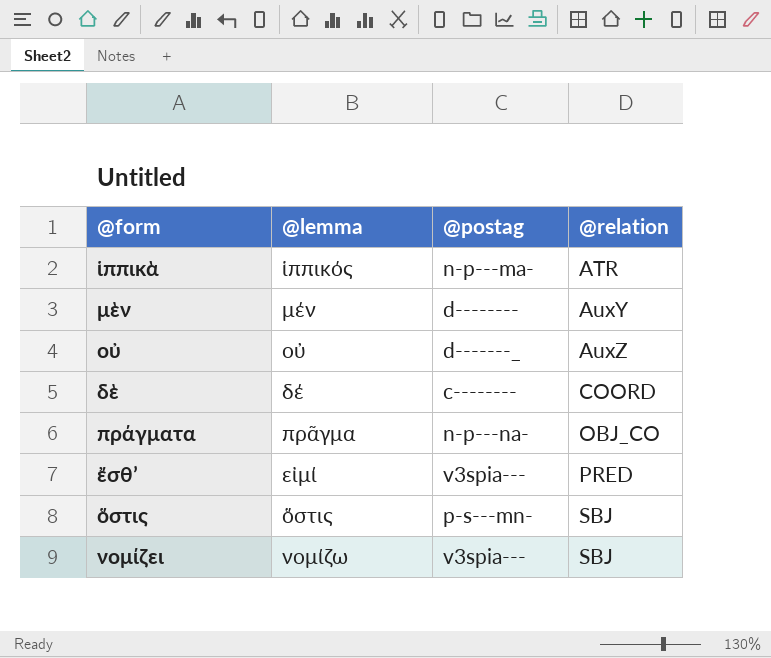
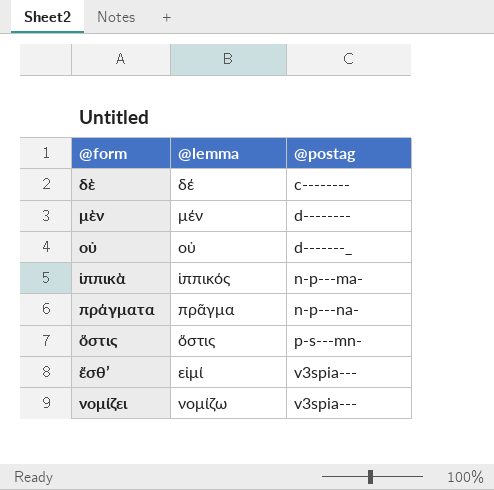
row order: @relation ascending -> @postag ascending
column @relation | position: 4 -> none

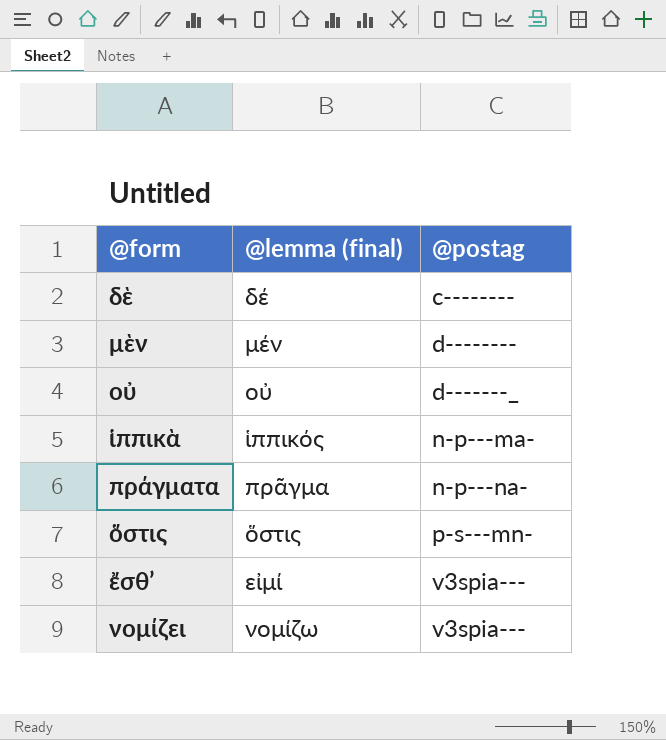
column name: @lemma -> @lemma (final)

